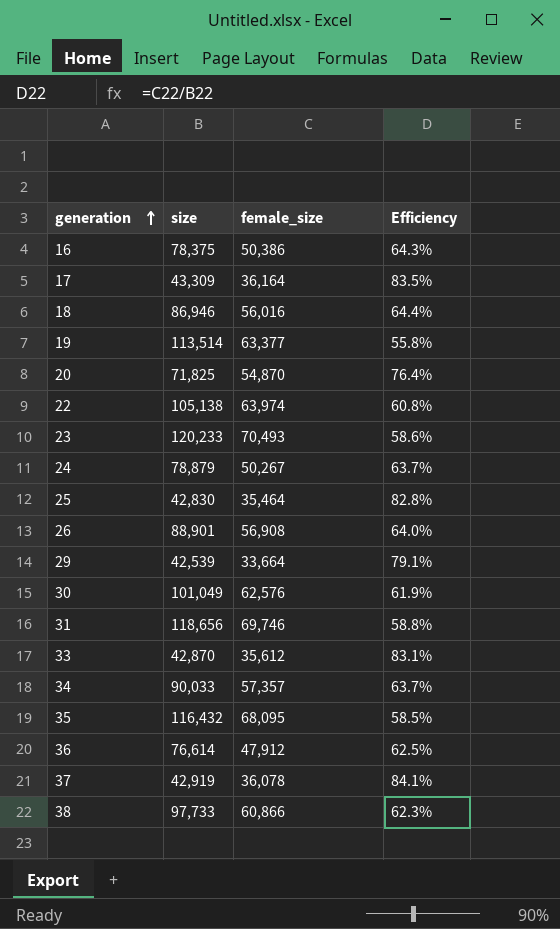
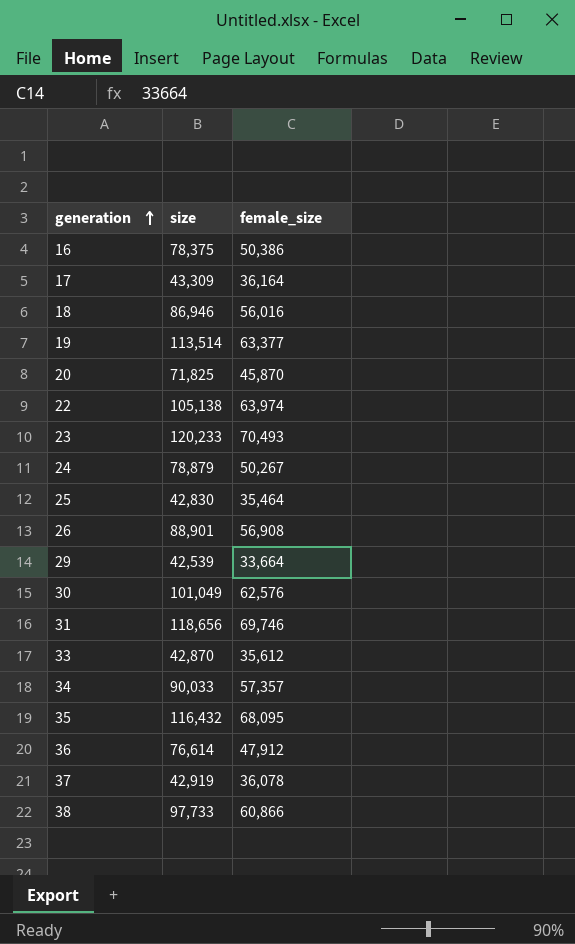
column Efficiency | formula: [female_size] / [size] -> none
20 | female_size: 54,870 -> 45,870

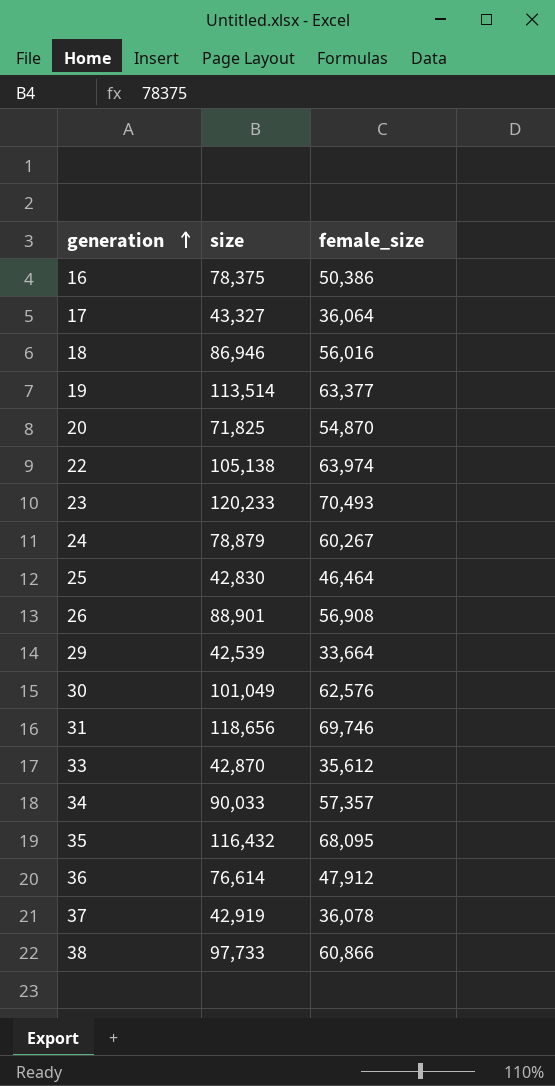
17 | size: 43,309 -> 43,327
17 | female_size: 36,164 -> 36,064
20 | female_size: 45,870 -> 54,870
24 | female_size: 50,267 -> 60,267
25 | female_size: 35,464 -> 46,464

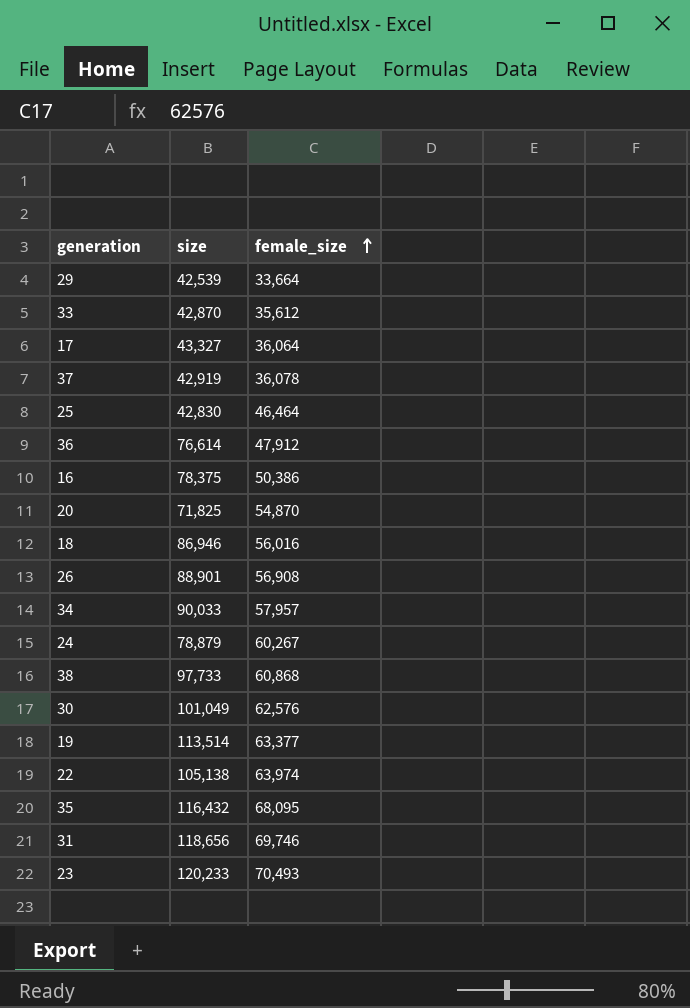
row order: generation ascending -> female_size ascending
34 | female_size: 57,357 -> 57,957
38 | female_size: 60,866 -> 60,868

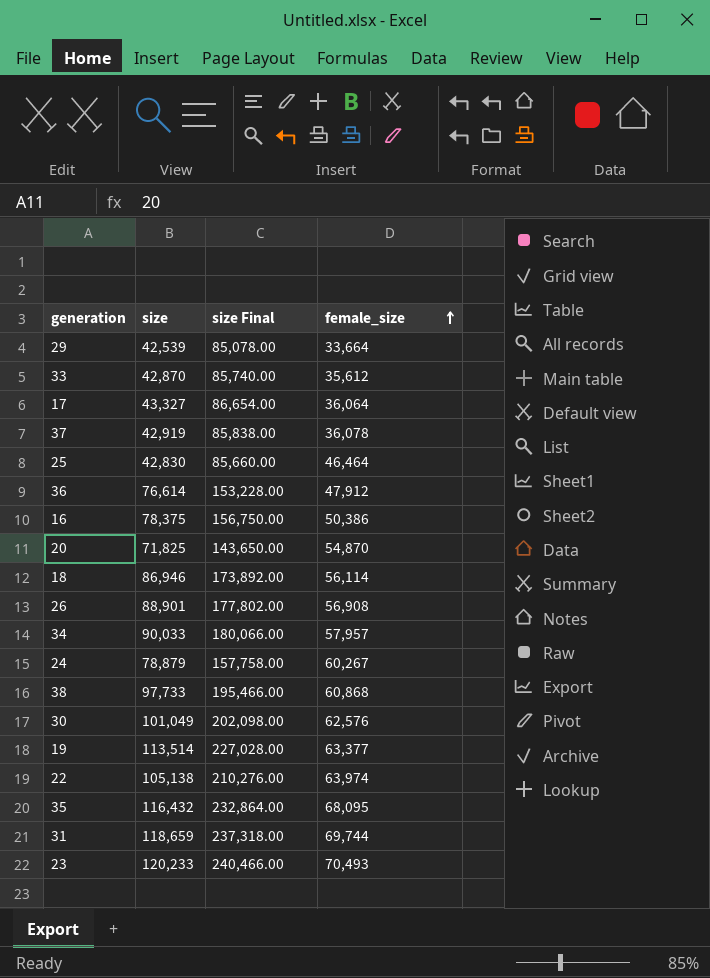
column size Final | formula: none -> [size] * 2
18 | female_size: 56,016 -> 56,114
31 | size: 118,656 -> 118,659
31 | female_size: 69,746 -> 69,744

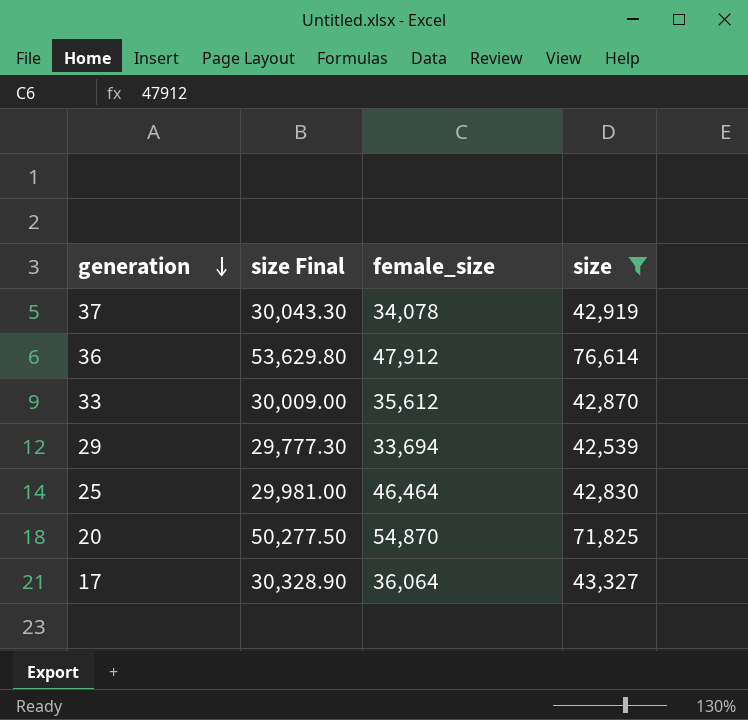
filter: none -> size <= 76,614
row order: female_size ascending -> generation descending
column size Final | formula: [size] * 2 -> [size] * 0.7
column size | position: 2 -> 4
37 | female_size: 36,078 -> 34,078
29 | female_size: 33,664 -> 33,694

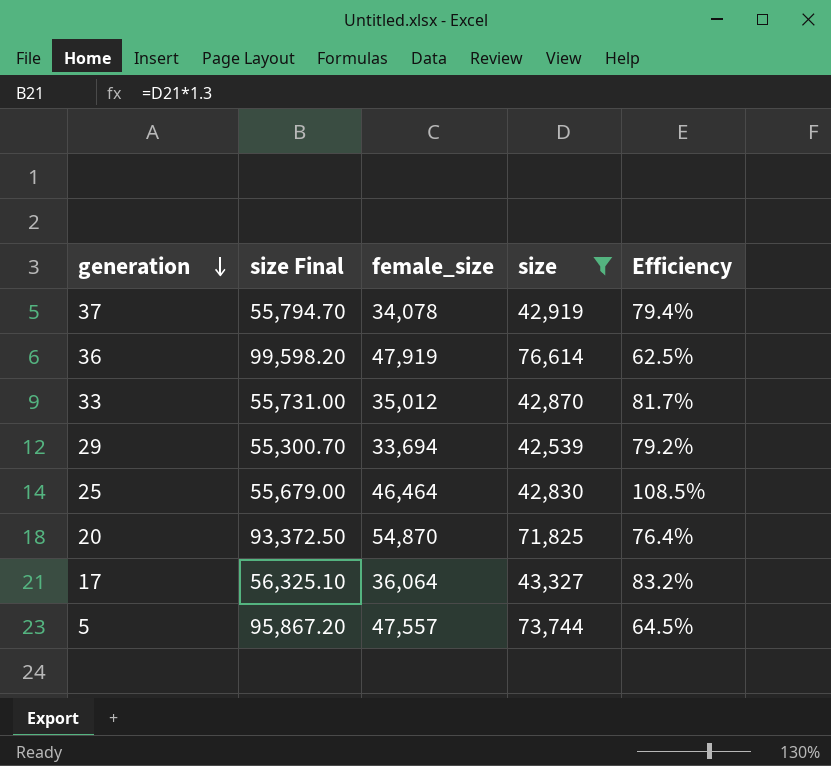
column size Final | formula: [size] * 0.7 -> [size] * 1.3
column Efficiency | formula: none -> [female_size] / [size]
36 | female_size: 47,912 -> 47,919
33 | female_size: 35,612 -> 35,012
row 5: none -> 95,867.20 | 47,557 | 73,744 | 64.5%

